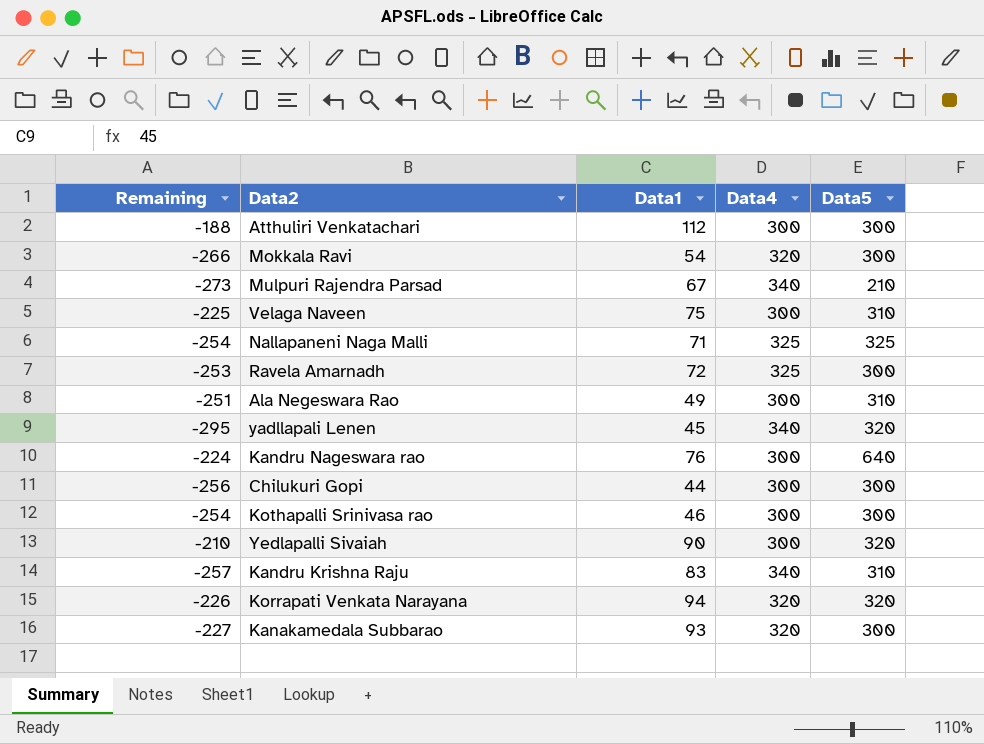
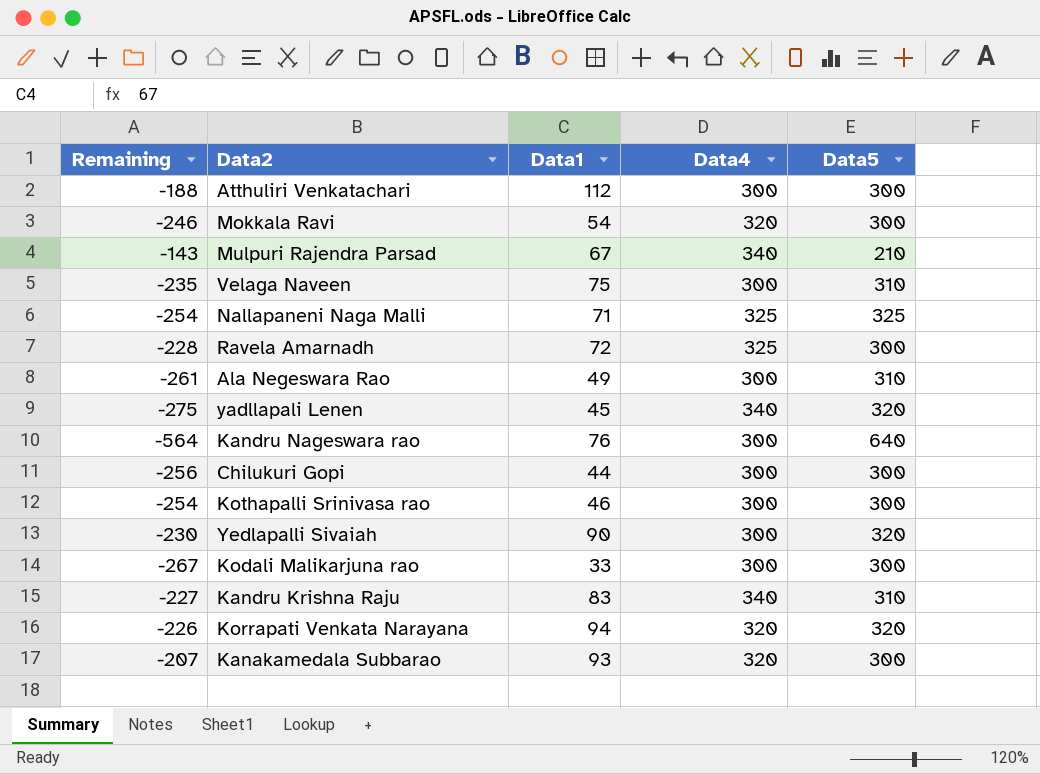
column Remaining | formula: [Data1] - [Data4] -> [Data1] - [Data5]
row Kodali Malikarjuna rao: none -> -267 | 33 | 300 | 300

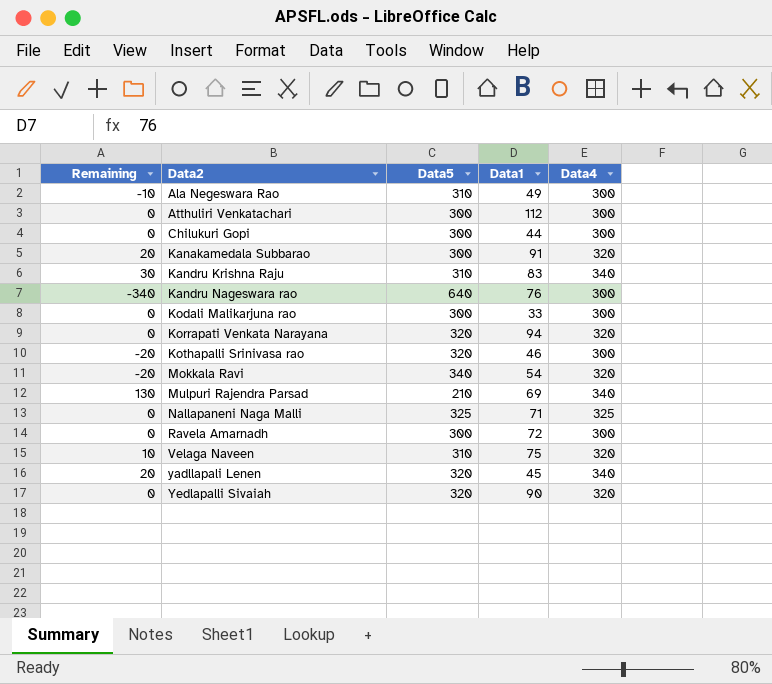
row order: none -> Data2 ascending
column Remaining | formula: [Data1] - [Data5] -> [Data4] - [Data5]
column Data5 | position: 5 -> 3
Kanakamedala Subbarao | Data1: 93 -> 91
Kothapalli Srinivasa rao | Data5: 300 -> 320
Mokkala Ravi | Data5: 300 -> 340
Mulpuri Rajendra Parsad | Data1: 67 -> 69
Ravela Amarnadh | Data4: 325 -> 300
Velaga Naveen | Data4: 300 -> 320
Yedlapalli Sivaiah | Data4: 300 -> 320

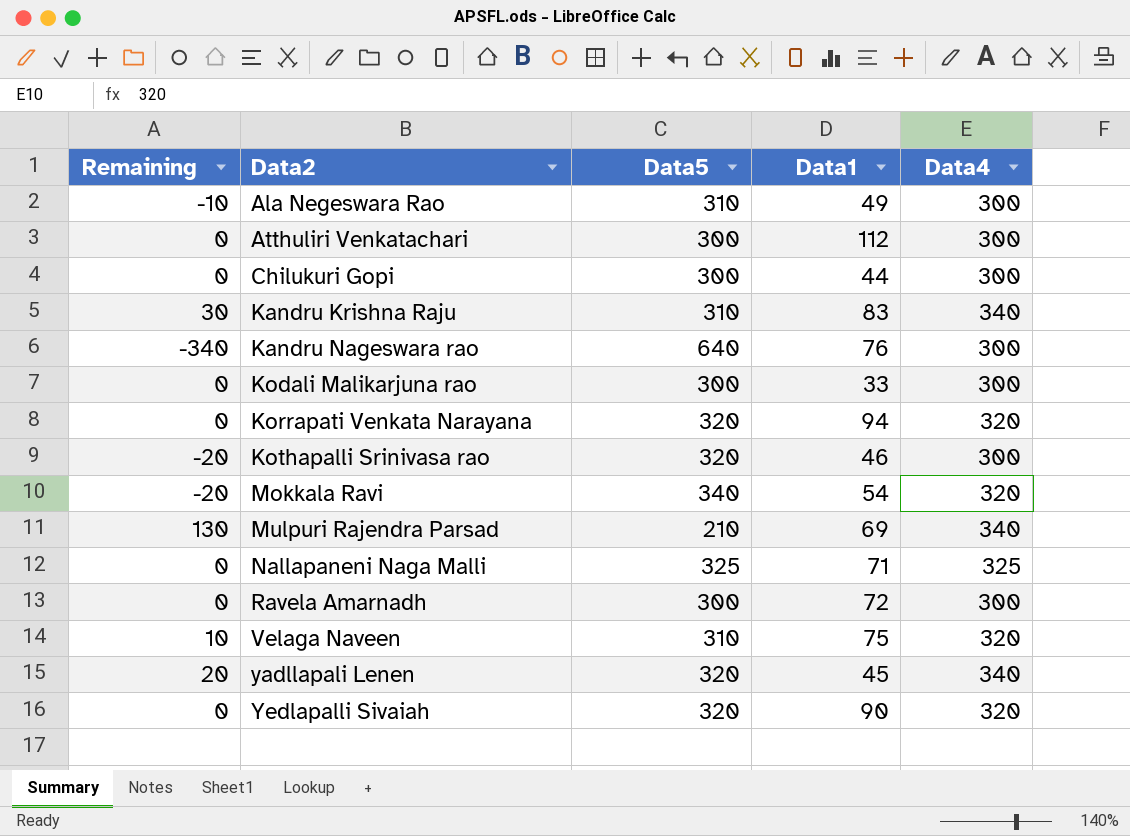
row Kanakamedala Subbarao: 20 | 300 | 91 | 320 -> none

